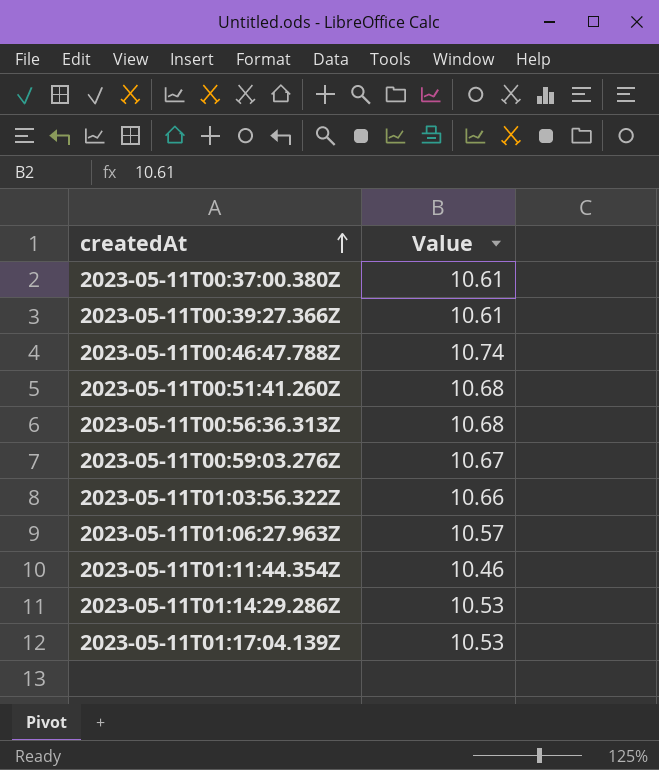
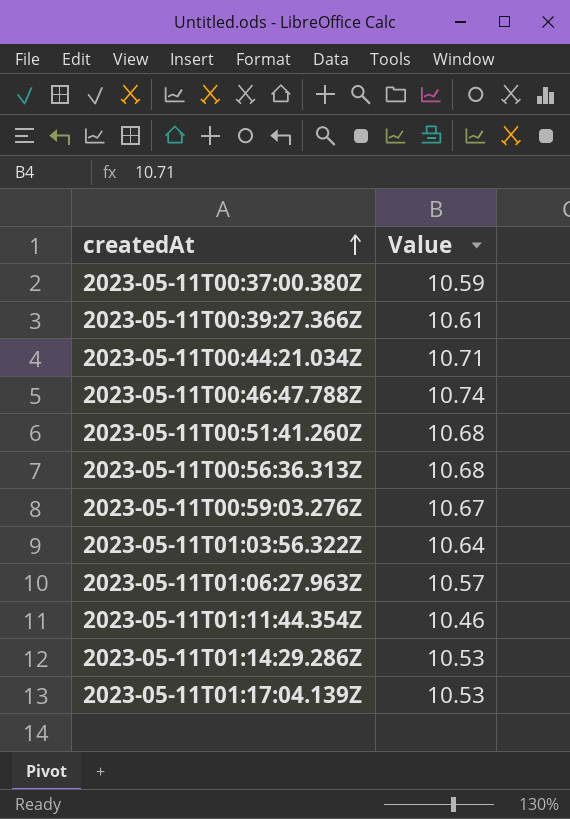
2023-05-11T00:37:00.380Z | Value: 10.61 -> 10.59
row 2023-05-11T00:44:21.034Z: none -> 10.71
2023-05-11T01:03:56.322Z | Value: 10.66 -> 10.64

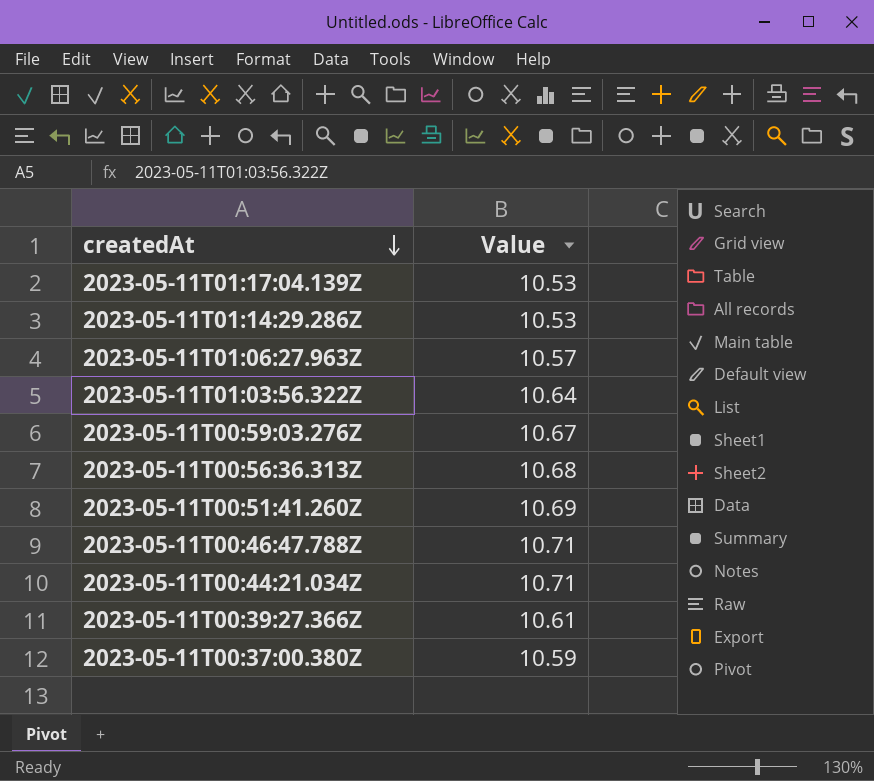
row order: createdAt ascending -> createdAt descending
row 2023-05-11T01:11:44.354Z: 10.46 -> none
2023-05-11T00:51:41.260Z | Value: 10.68 -> 10.69
2023-05-11T00:46:47.788Z | Value: 10.74 -> 10.71

